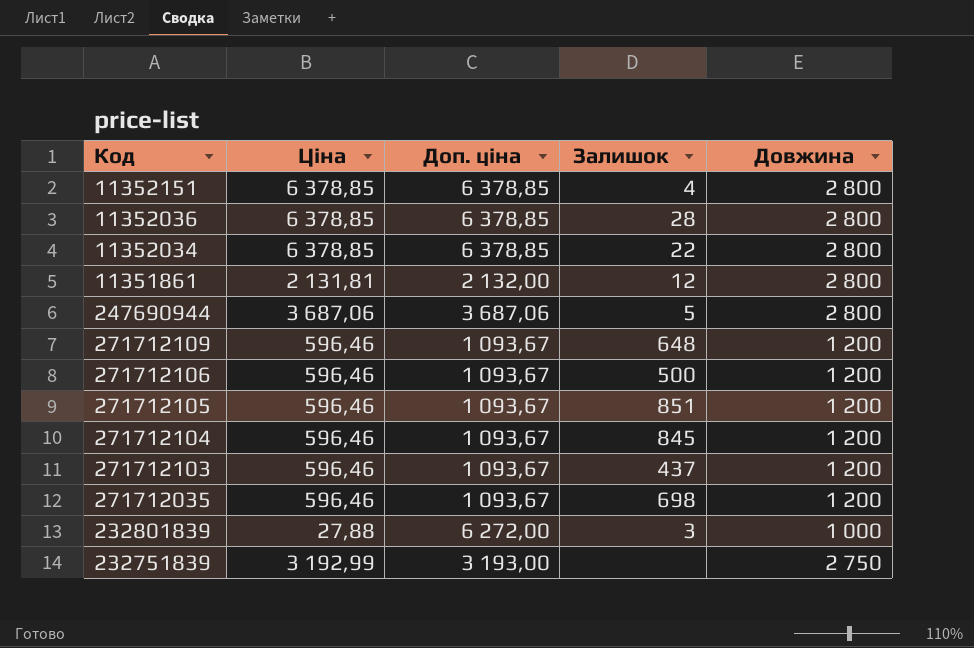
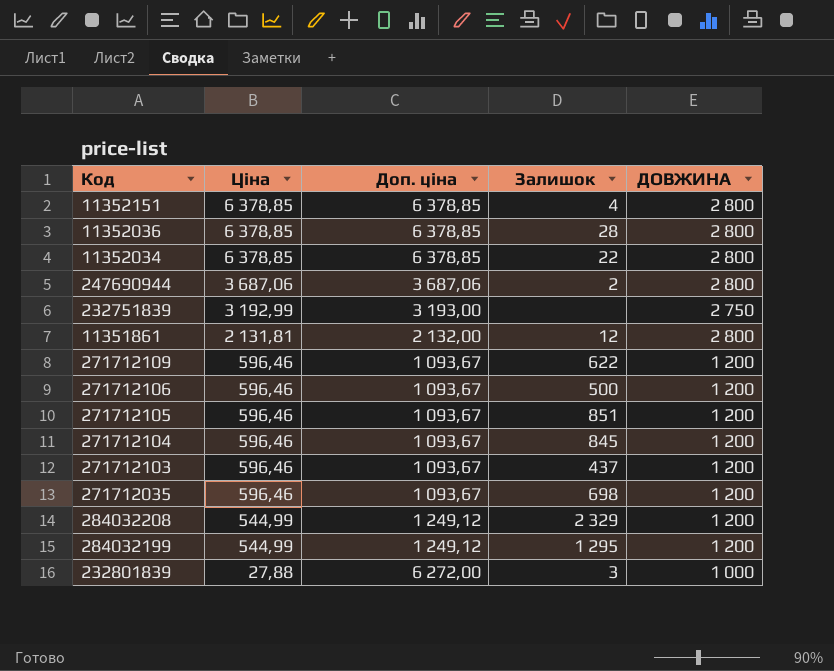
row order: none -> Ціна descending
column name: Довжина -> ДОВЖИНА
247690944 | Залишок: 5 -> 2
271712109 | Залишок: 648 -> 622
row 284032208: none -> 544,99 | 1 249,12 | 2 329 | 1 200
row 284032199: none -> 544,99 | 1 249,12 | 1 295 | 1 200

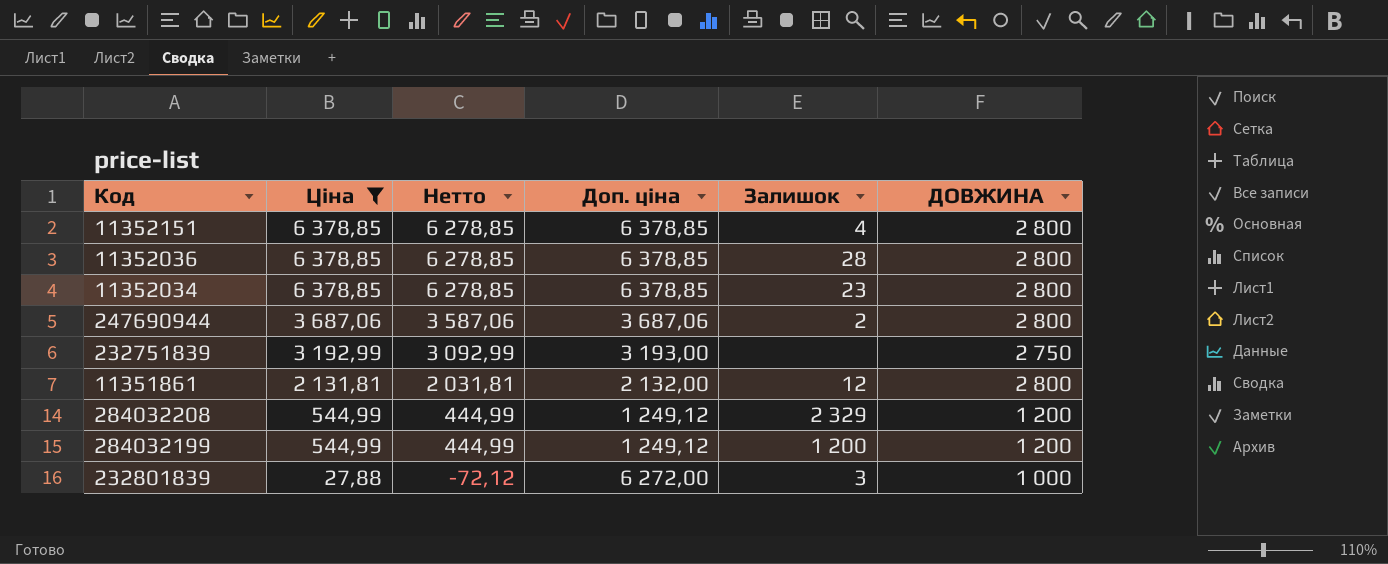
filter: none -> Ціна != 596,46
column Нетто | formula: none -> [Ціна] - 100
11352034 | Залишок: 22 -> 23
284032199 | Залишок: 1 295 -> 1 200

